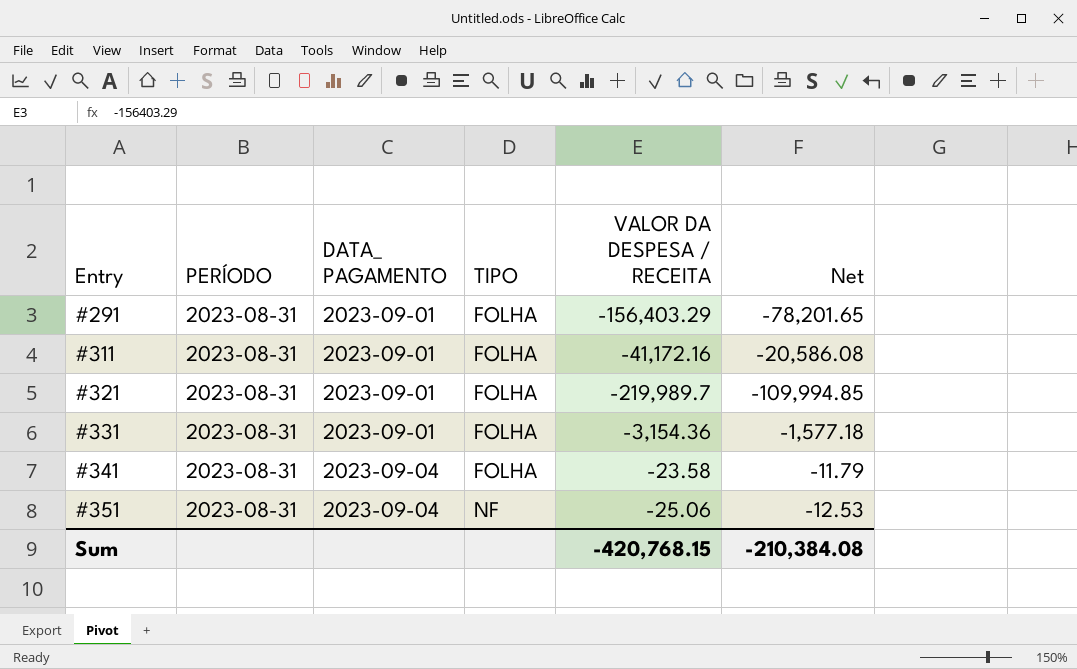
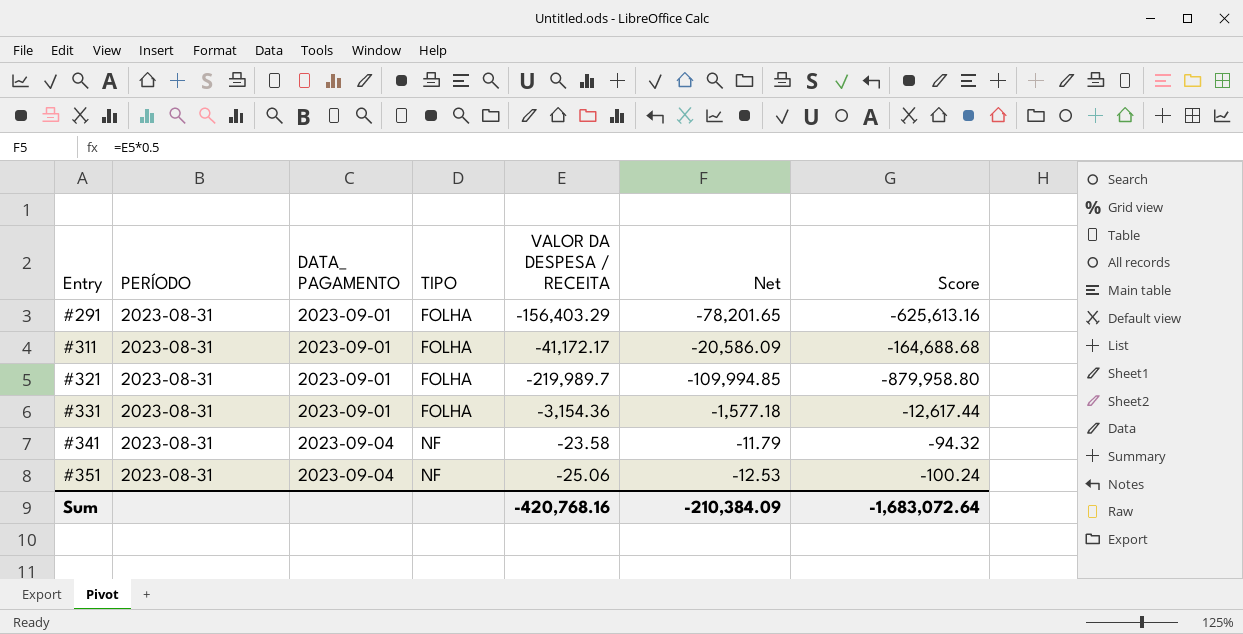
column Score | formula: none -> [VALOR DA DESPESA / RECEITA] * 4
#311 | VALOR DA DESPESA / RECEITA: -41,172.16 -> -41,172.17
#311 | Net: -20,586.08 -> -20,586.09
#341 | TIPO: FOLHA -> NF
Sum | VALOR DA DESPESA / RECEITA: -420,768.15 -> -420,768.16
Sum | Net: -210,384.08 -> -210,384.09

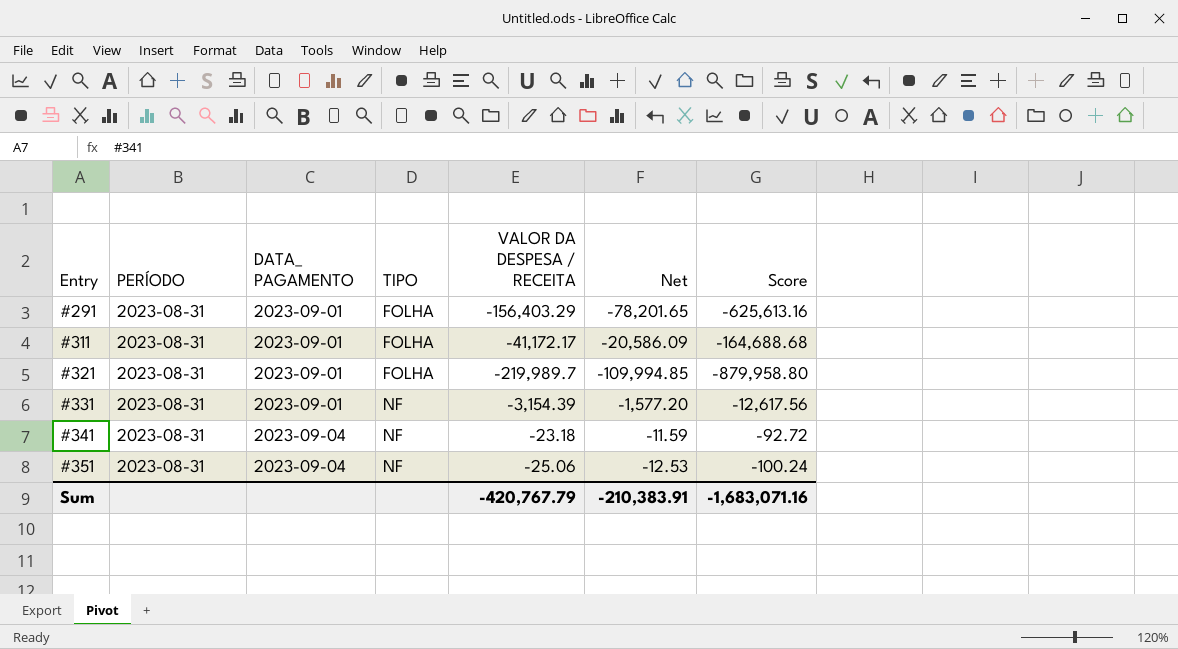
#331 | TIPO: FOLHA -> NF
#331 | VALOR DA DESPESA / RECEITA: -3,154.36 -> -3,154.39
#331 | Net: -1,577.18 -> -1,577.20
#331 | Score: -12,617.44 -> -12,617.56
#341 | VALOR DA DESPESA / RECEITA: -23.58 -> -23.18
#341 | Net: -11.79 -> -11.59
#341 | Score: -94.32 -> -92.72
Sum | VALOR DA DESPESA / RECEITA: -420,768.16 -> -420,767.79
Sum | Net: -210,384.09 -> -210,383.91
Sum | Score: -1,683,072.64 -> -1,683,071.16

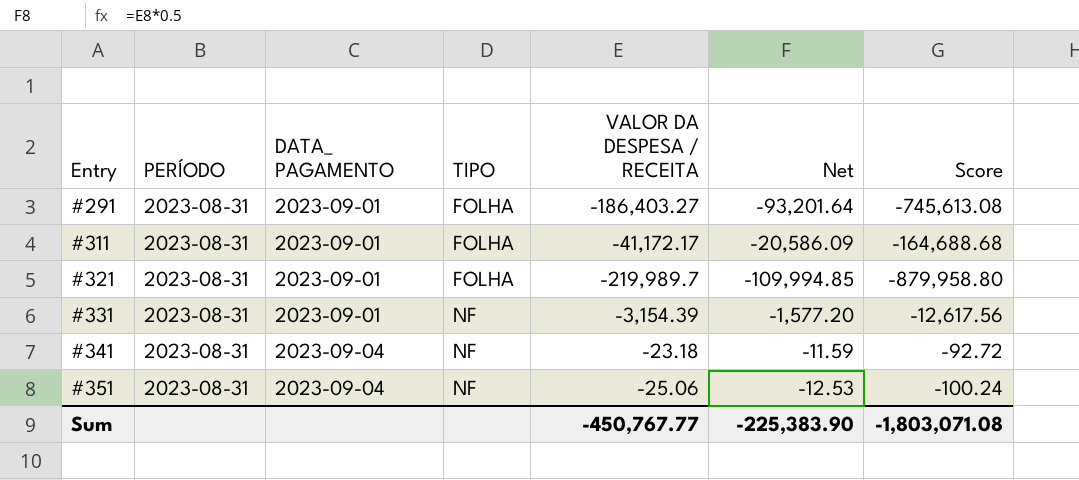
#291 | VALOR DA DESPESA / RECEITA: -156,403.29 -> -186,403.27
#291 | Net: -78,201.65 -> -93,201.64
#291 | Score: -625,613.16 -> -745,613.08
Sum | VALOR DA DESPESA / RECEITA: -420,767.79 -> -450,767.77
Sum | Net: -210,383.91 -> -225,383.90
Sum | Score: -1,683,071.16 -> -1,803,071.08

